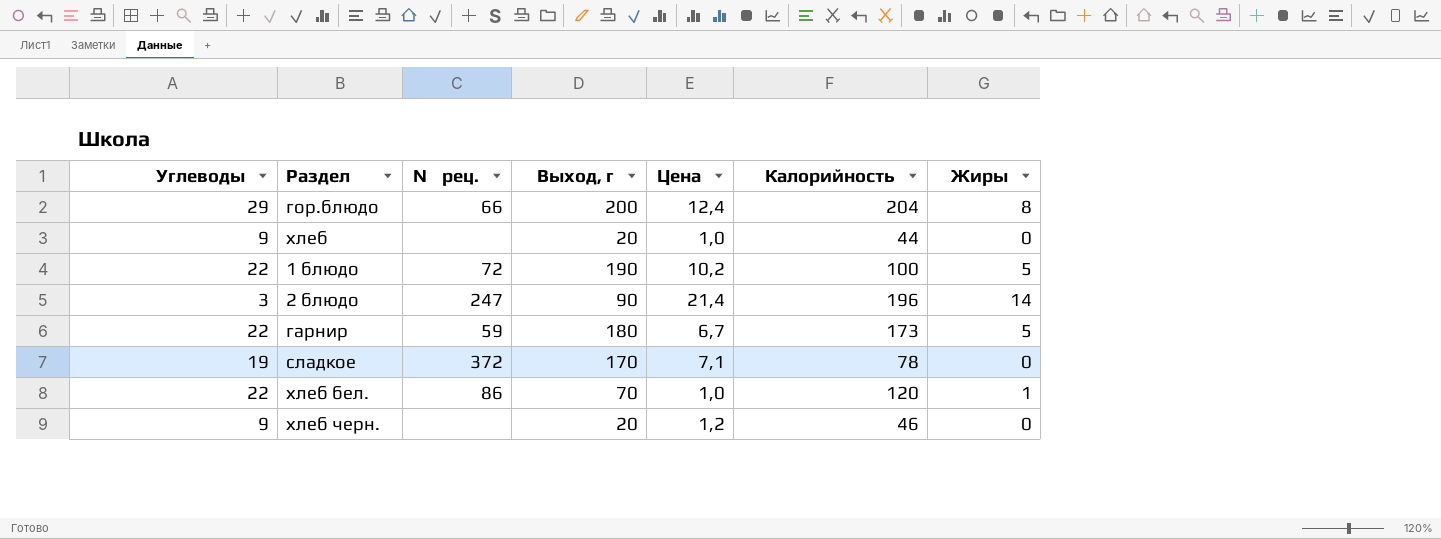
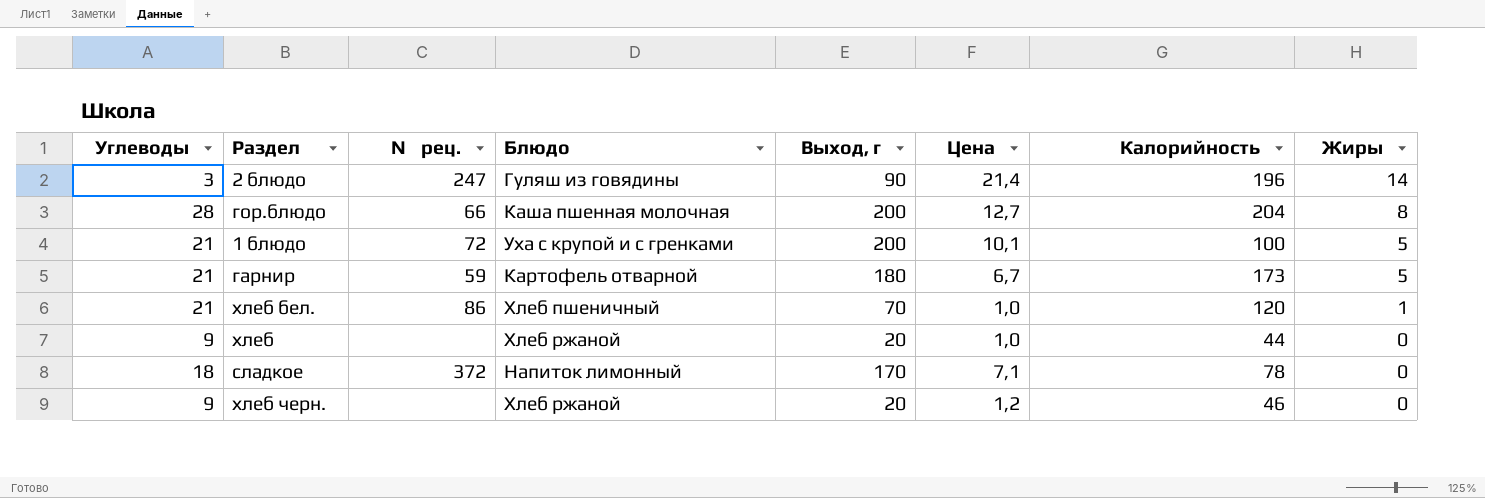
row order: none -> Жиры descending
column Блюдо | position: none -> 4
гор.блюдо | Углеводы: 29 -> 28
гор.блюдо | Цена: 12,4 -> 12,7
1 блюдо | Углеводы: 22 -> 21
1 блюдо | Выход, г: 190 -> 200
1 блюдо | Цена: 10,2 -> 10,1
гарнир | Углеводы: 22 -> 21
хлеб бел. | Углеводы: 22 -> 21
сладкое | Углеводы: 19 -> 18

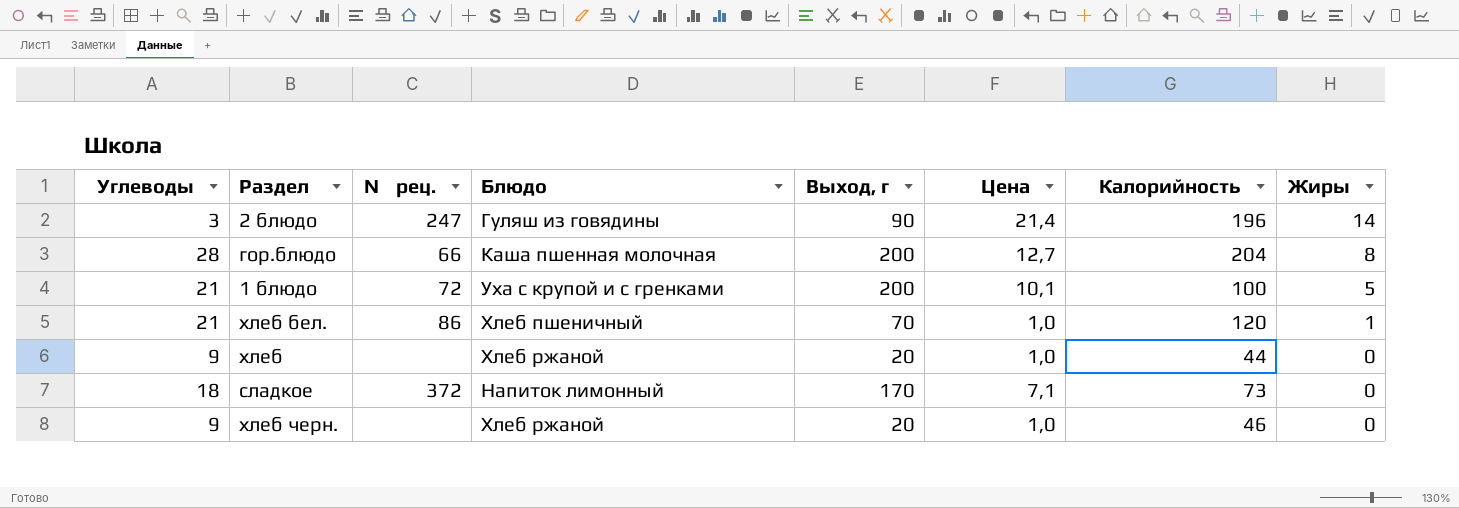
row гарнир: 21 | 59 | Картофель отварной | 180 | 6,7 | 173 | 5 -> none
сладкое | Калорийность: 78 -> 73
хлеб черн. | Цена: 1,2 -> 1,0

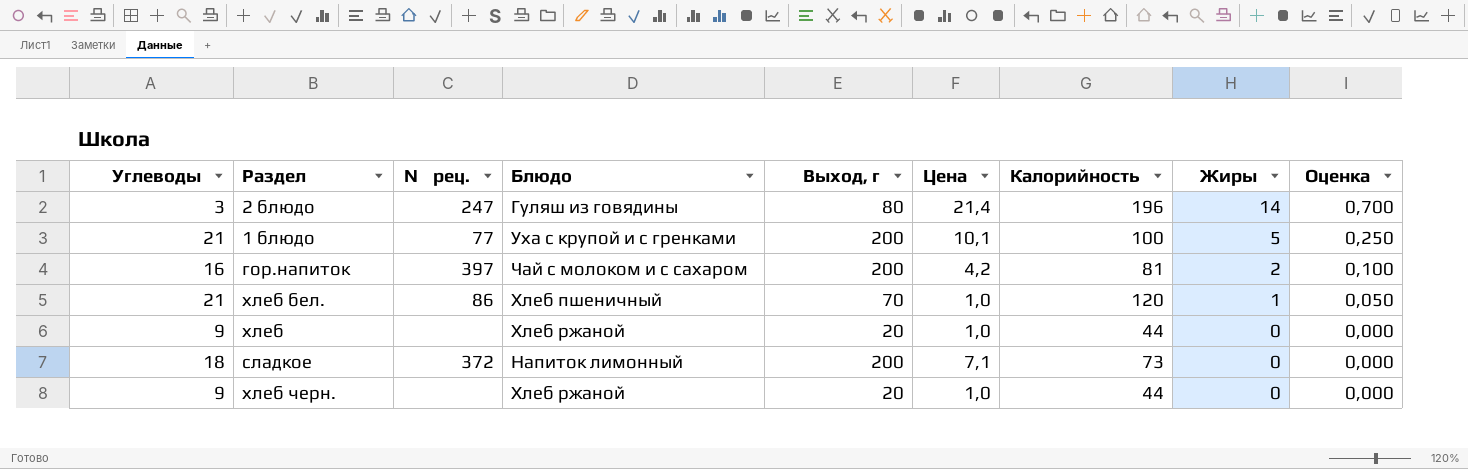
column Оценка | formula: none -> [Жиры] * 0,05
row гор.блюдо: 28 | 66 | Каша пшенная молочная | 200 | 12,7 | 204 | 8 -> none
2 блюдо | Выход, г: 90 -> 80
1 блюдо | № рец.: 72 -> 77
row гор.напиток: none -> 16 | 397 | Чай с молоком и с сахаром | 200 | 4,2 | 81 | 2 | 0,100
сладкое | Выход, г: 170 -> 200
хлеб черн. | Калорийность: 46 -> 44

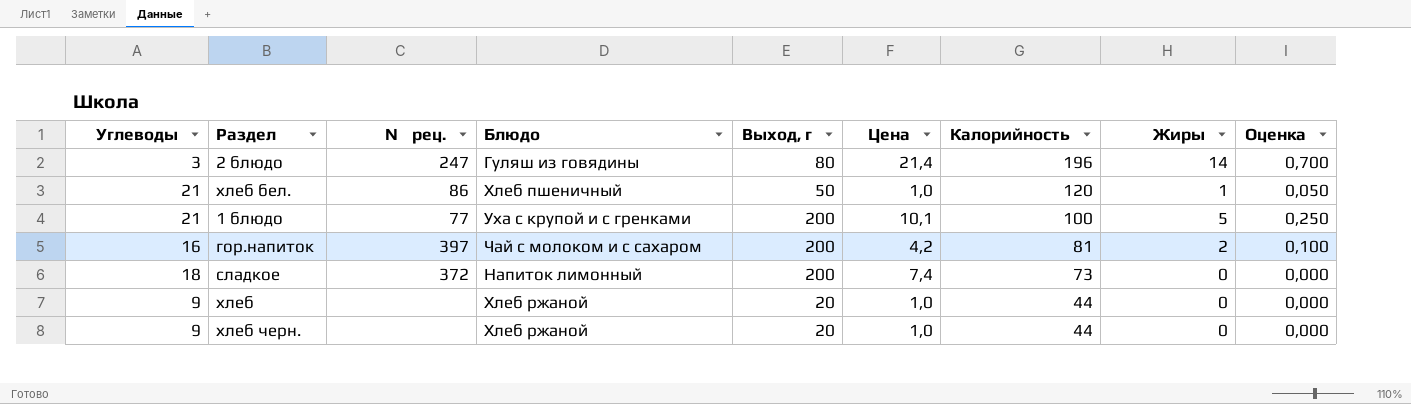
row order: Жиры descending -> Калорийность descending
хлеб бел. | Выход, г: 70 -> 50
сладкое | Цена: 7,1 -> 7,4

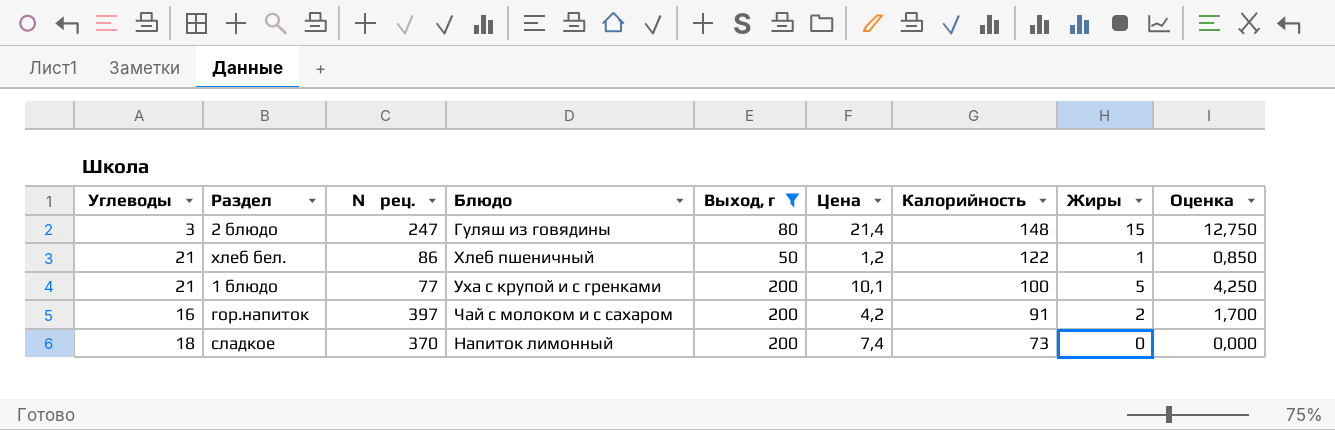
filter: none -> Выход, г != 20
column Оценка | formula: [Жиры] * 0,05 -> [Жиры] * 0,85
2 блюдо | Калорийность: 196 -> 148
2 блюдо | Жиры: 14 -> 15
хлеб бел. | Цена: 1,0 -> 1,2
хлеб бел. | Калорийность: 120 -> 122
гор.напиток | Калорийность: 81 -> 91
сладкое | № рец.: 372 -> 370

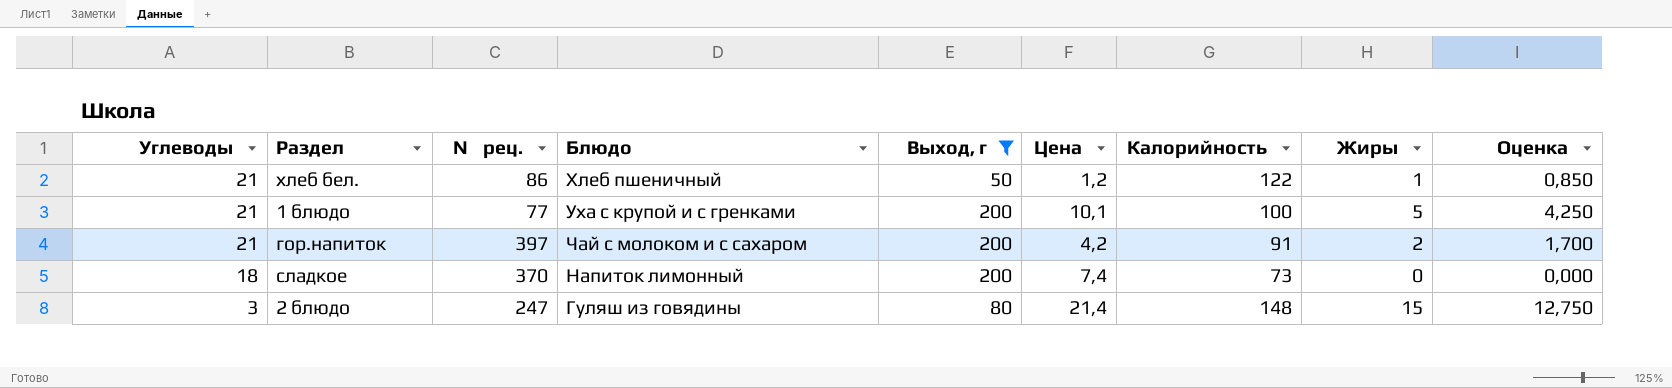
row order: Калорийность descending -> Углеводы descending
гор.напиток | Углеводы: 16 -> 21

